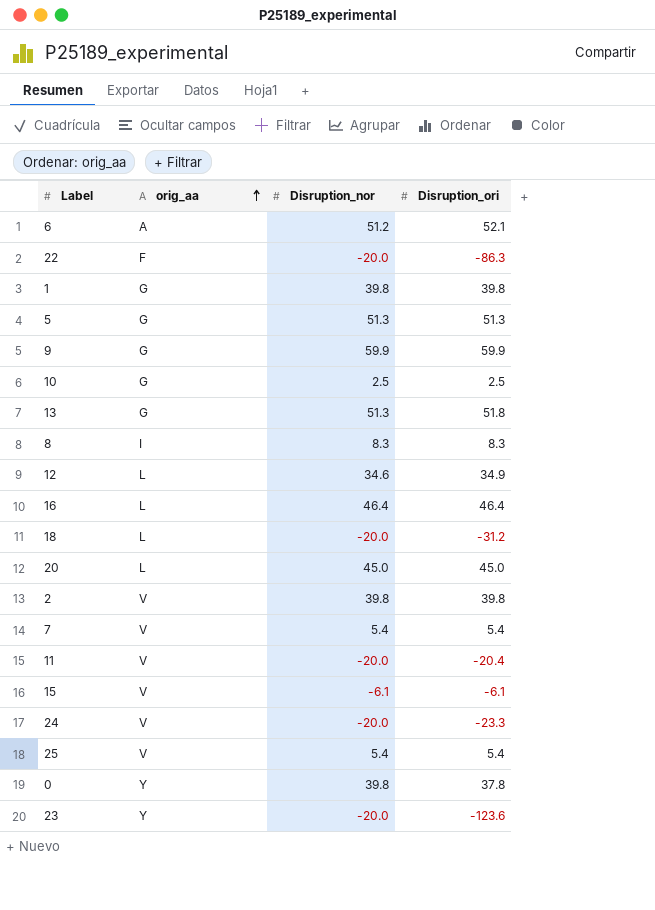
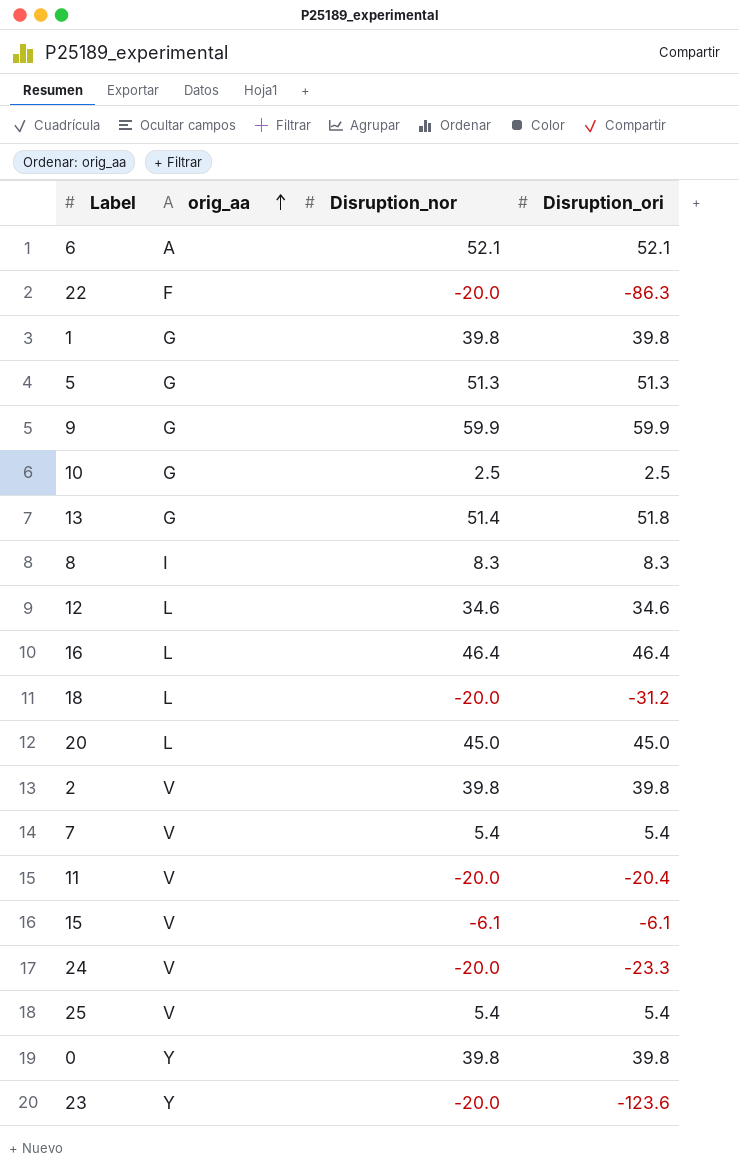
6 | Disruption_nor: 51.2 -> 52.1
13 | Disruption_nor: 51.3 -> 51.4
12 | Disruption_ori: 34.9 -> 34.6
0 | Disruption_ori: 37.8 -> 39.8

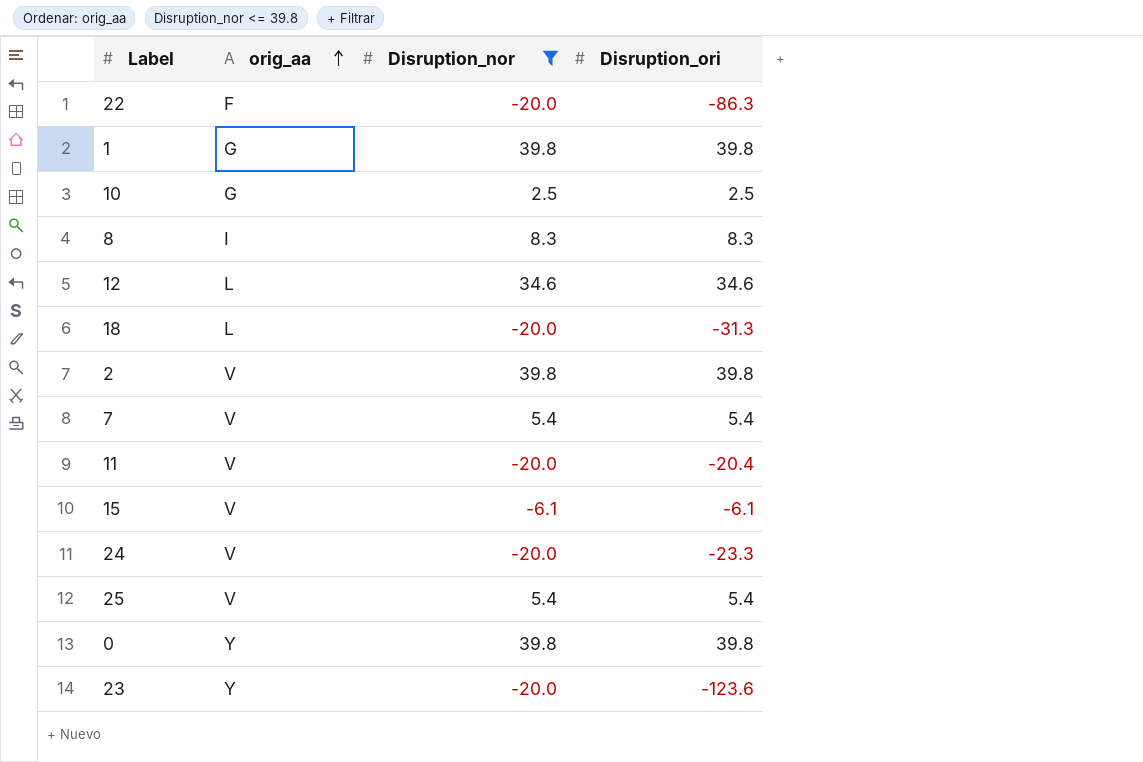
filter: none -> Disruption_nor <= 39.8
18 | Disruption_ori: -31.2 -> -31.3

